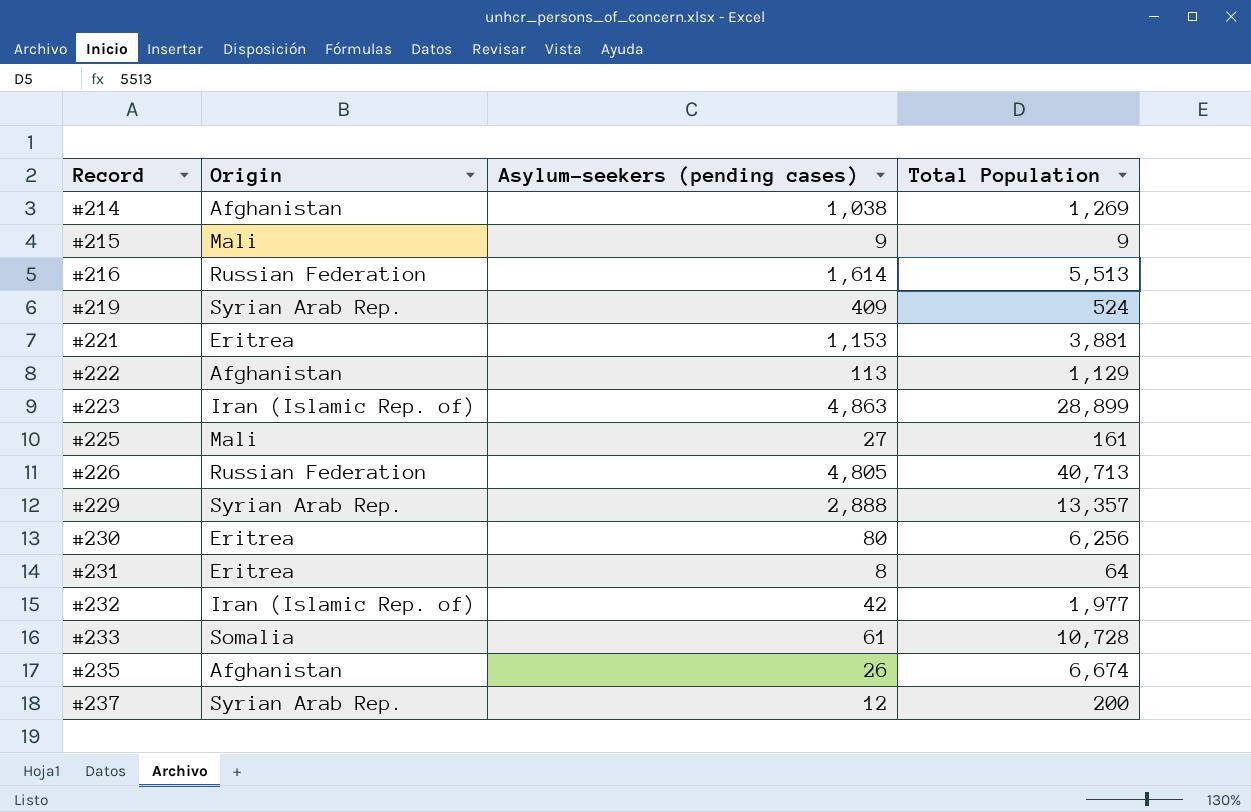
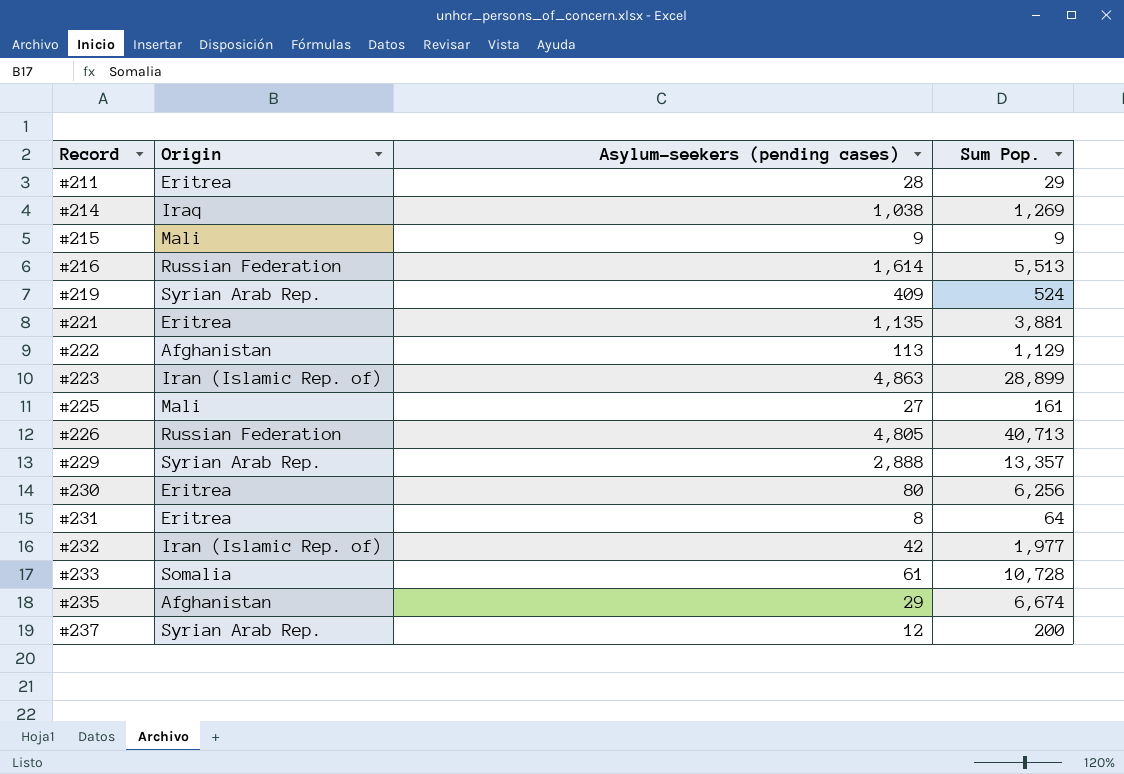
column name: Total Population -> Sum Pop.
row #211: none -> Eritrea | 28 | 29
#214 | Origin: Afghanistan -> Iraq
#221 | Asylum-seekers (pending cases): 1,153 -> 1,135
#235 | Asylum-seekers (pending cases): 26 -> 29

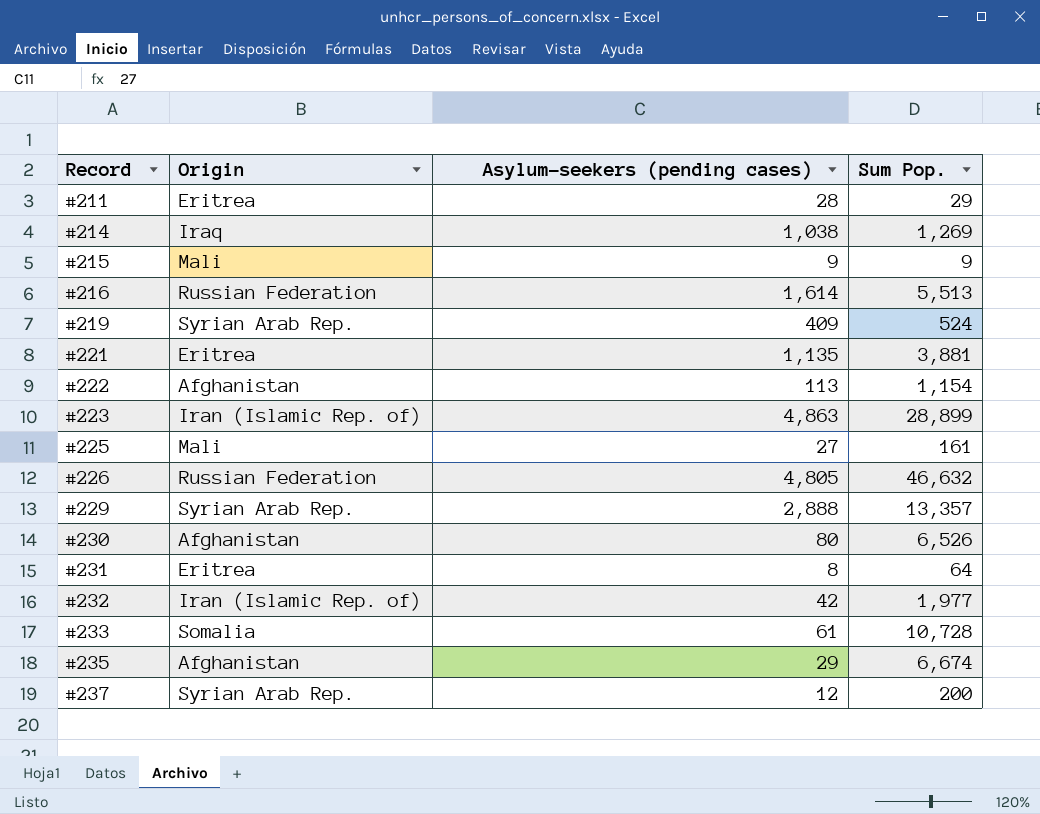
#222 | Sum Pop.: 1,129 -> 1,154
#226 | Sum Pop.: 40,713 -> 46,632
#230 | Origin: Eritrea -> Afghanistan
#230 | Sum Pop.: 6,256 -> 6,526

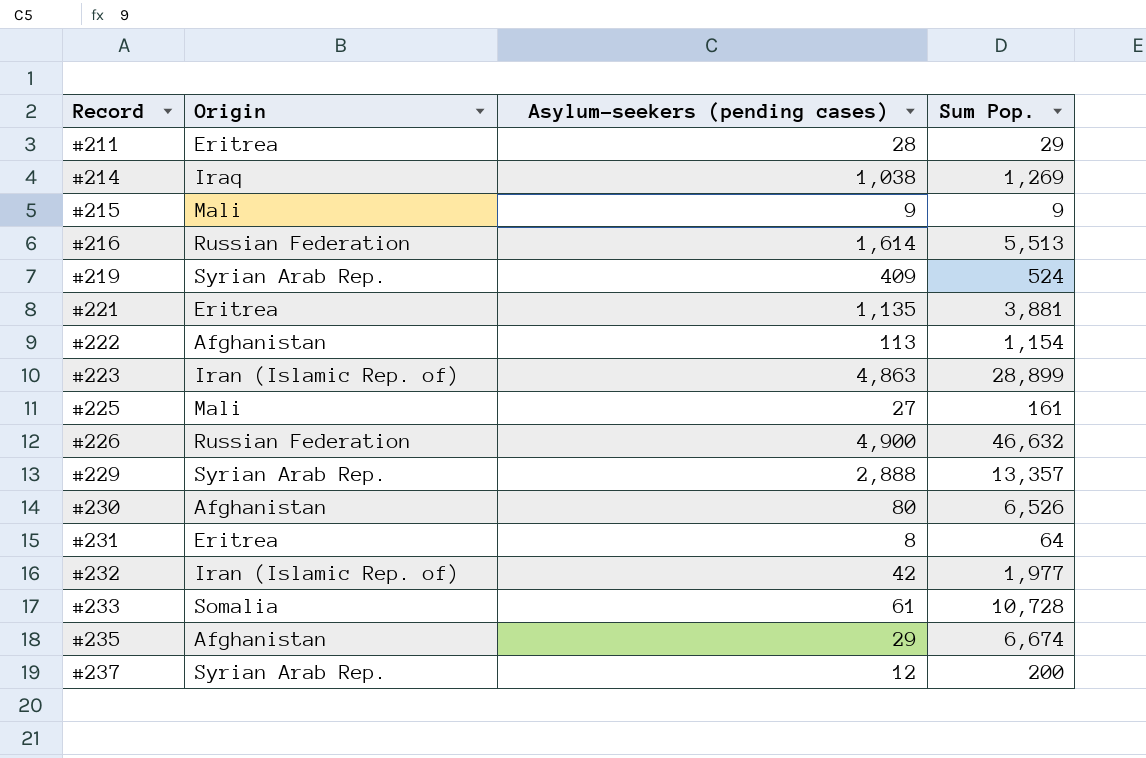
#226 | Asylum-seekers (pending cases): 4,805 -> 4,900

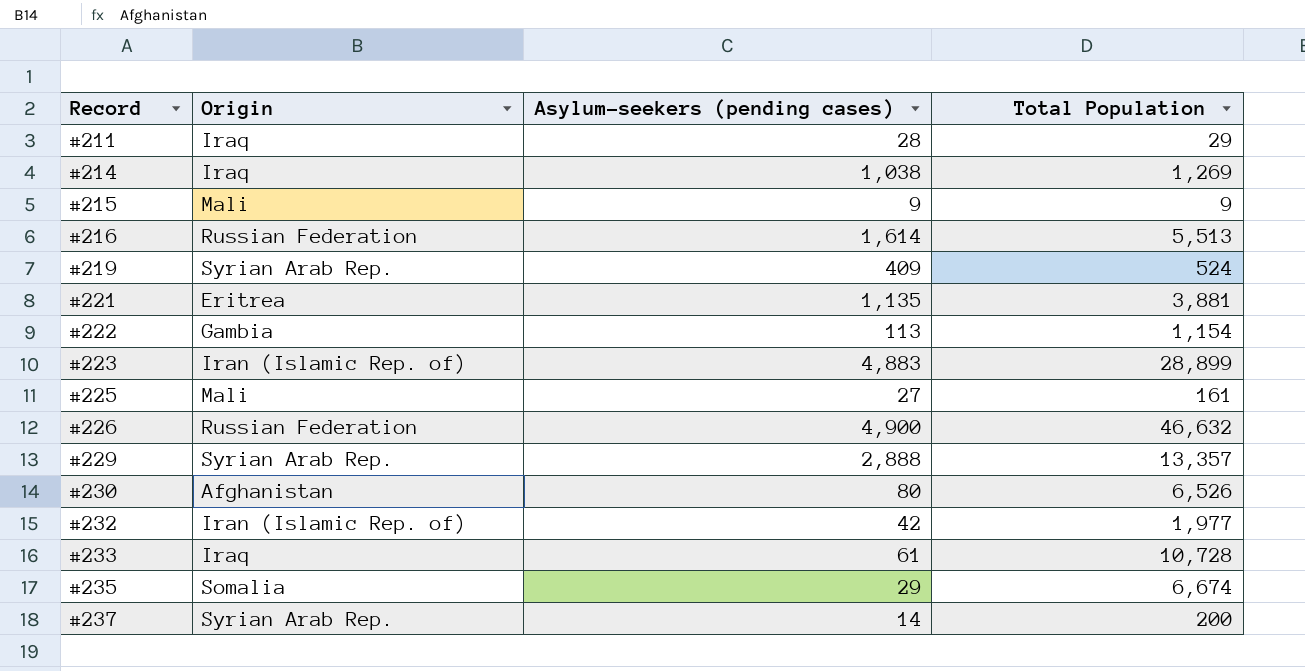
column name: Sum Pop. -> Total Population
row #231: Eritrea | 8 | 64 -> none
#211 | Origin: Eritrea -> Iraq
#222 | Origin: Afghanistan -> Gambia
#223 | Asylum-seekers (pending cases): 4,863 -> 4,883
#233 | Origin: Somalia -> Iraq
#235 | Origin: Afghanistan -> Somalia
#237 | Asylum-seekers (pending cases): 12 -> 14

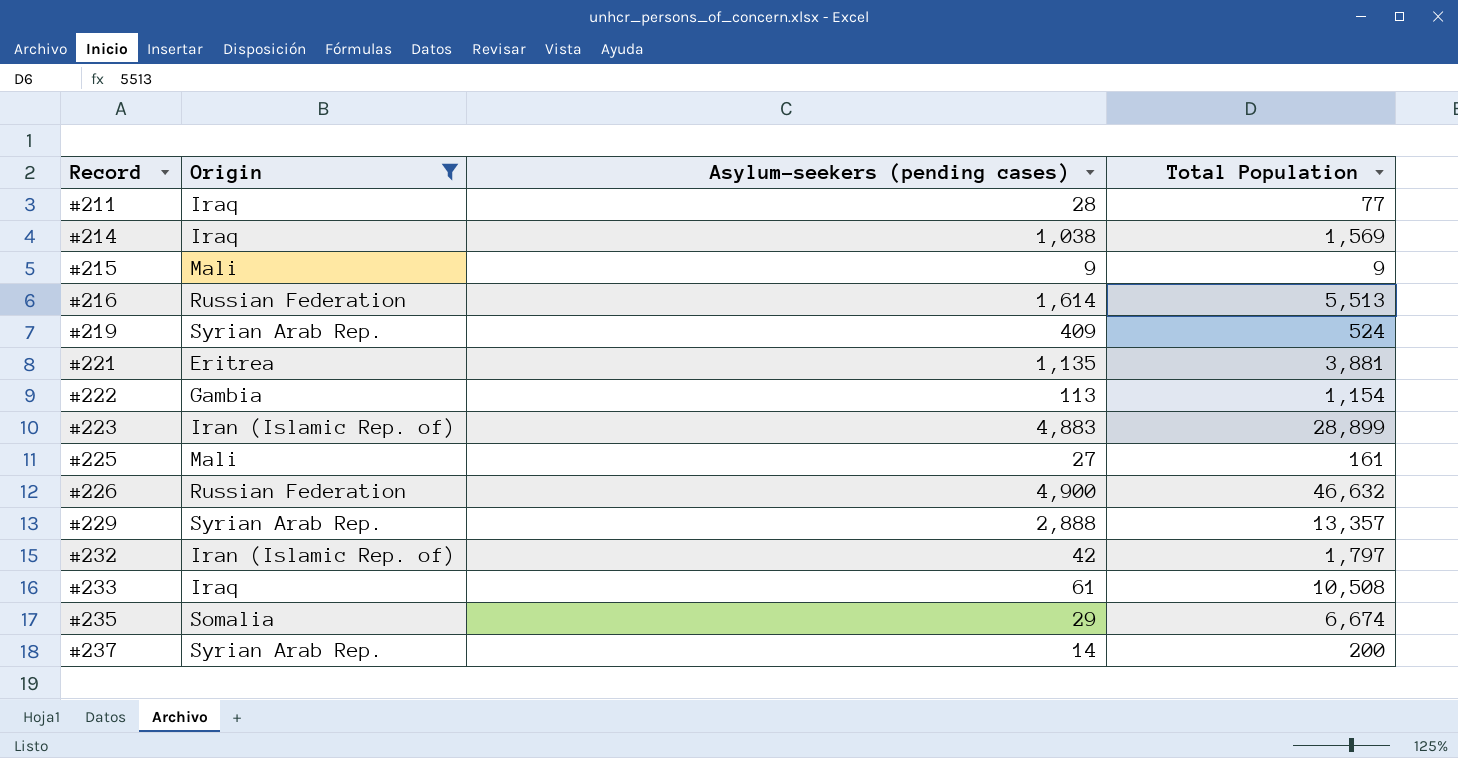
filter: none -> Origin != Afghanistan
#211 | Total Population: 29 -> 77
#214 | Total Population: 1,269 -> 1,569
#232 | Total Population: 1,977 -> 1,797
#233 | Total Population: 10,728 -> 10,508

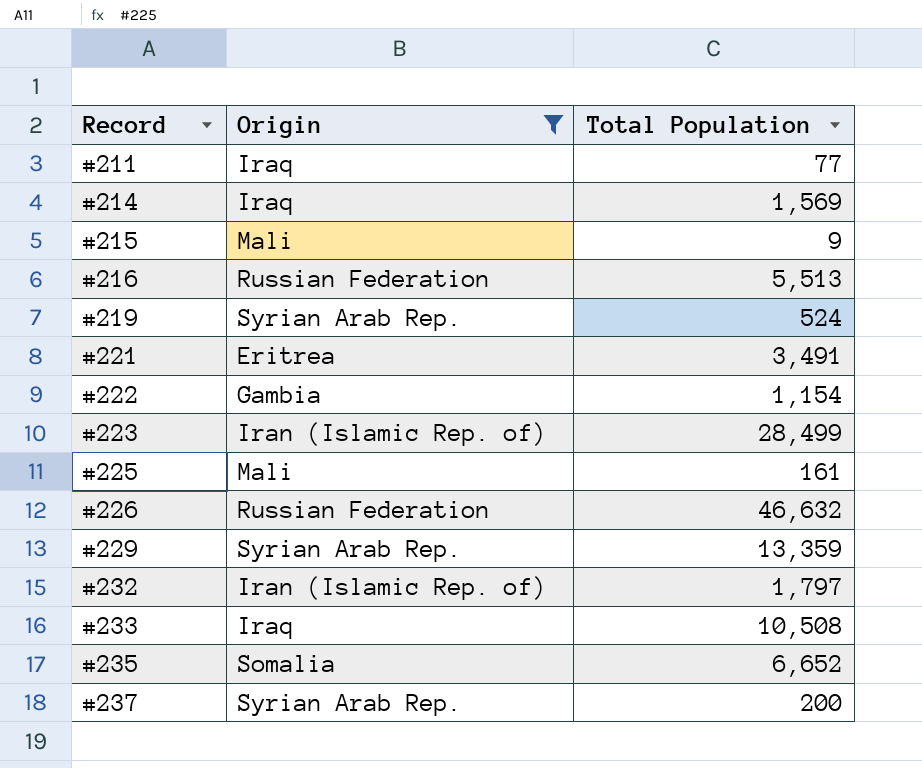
column Asylum-seekers (pending cases) | position: 3 -> none
#221 | Total Population: 3,881 -> 3,491
#223 | Total Population: 28,899 -> 28,499
#229 | Total Population: 13,357 -> 13,359
#235 | Total Population: 6,674 -> 6,652

